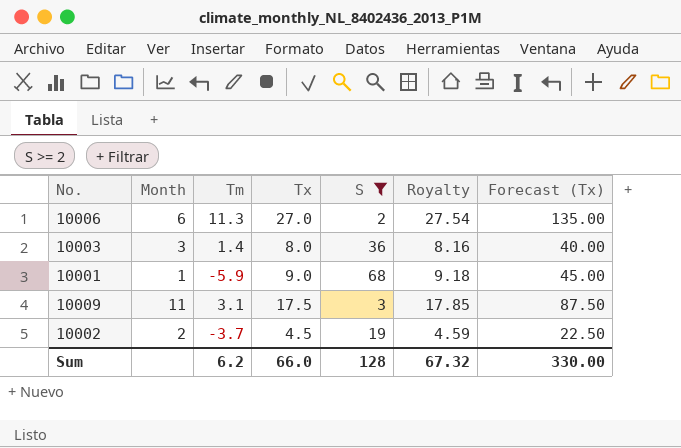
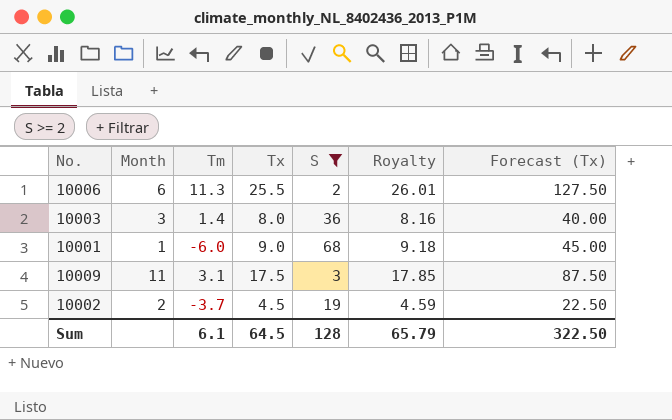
10006 | Tx: 27.0 -> 25.5
10006 | Royalty: 27.54 -> 26.01
10006 | Forecast (Tx): 135.00 -> 127.50
10001 | Tm: -5.9 -> -6.0
Sum | Tm: 6.2 -> 6.1
Sum | Tx: 66.0 -> 64.5
Sum | Royalty: 67.32 -> 65.79
Sum | Forecast (Tx): 330.00 -> 322.50

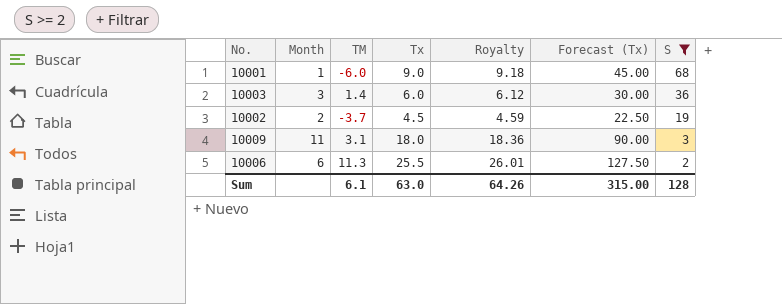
row order: none -> S descending
column name: Tm -> TM
column S | position: 5 -> 7
10003 | Tx: 8.0 -> 6.0
10003 | Royalty: 8.16 -> 6.12
10003 | Forecast (Tx): 40.00 -> 30.00
10009 | Tx: 17.5 -> 18.0
10009 | Royalty: 17.85 -> 18.36
10009 | Forecast (Tx): 87.50 -> 90.00
Sum | Tx: 64.5 -> 63.0
Sum | Royalty: 65.79 -> 64.26
Sum | Forecast (Tx): 322.50 -> 315.00

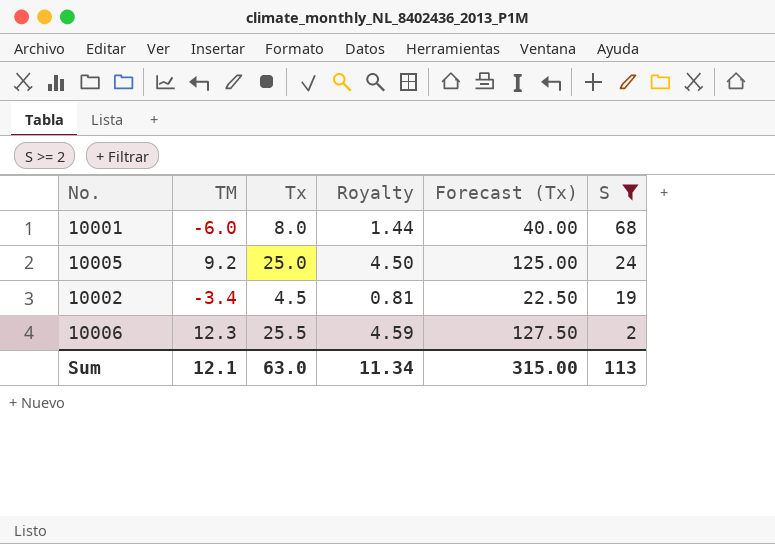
column Month | position: 2 -> none
column Royalty | formula: [Tx] * 1.02 -> [Tx] * 0.18
row 10003: 3 | 1.4 | 6.0 | 6.12 | 30.00 | 36 -> none
row 10009: 11 | 3.1 | 18.0 | 18.36 | 90.00 | 3 -> none
10001 | Tx: 9.0 -> 8.0
10001 | Forecast (Tx): 45.00 -> 40.00
row 10005: none -> 9.2 | 25.0 | 4.50 | 125.00 | 24
10002 | TM: -3.7 -> -3.4
10006 | TM: 11.3 -> 12.3
Sum | TM: 6.1 -> 12.1
Sum | Royalty: 64.26 -> 11.34
Sum | S: 128 -> 113

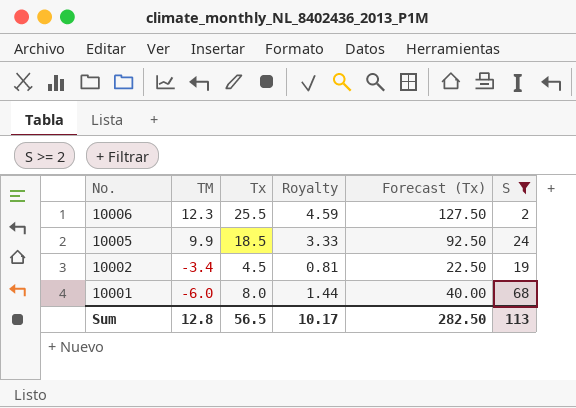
row order: S descending -> No. descending
10005 | TM: 9.2 -> 9.9
10005 | Tx: 25.0 -> 18.5
10005 | Royalty: 4.50 -> 3.33
10005 | Forecast (Tx): 125.00 -> 92.50
Sum | TM: 12.1 -> 12.8
Sum | Tx: 63.0 -> 56.5
Sum | Royalty: 11.34 -> 10.17
Sum | Forecast (Tx): 315.00 -> 282.50

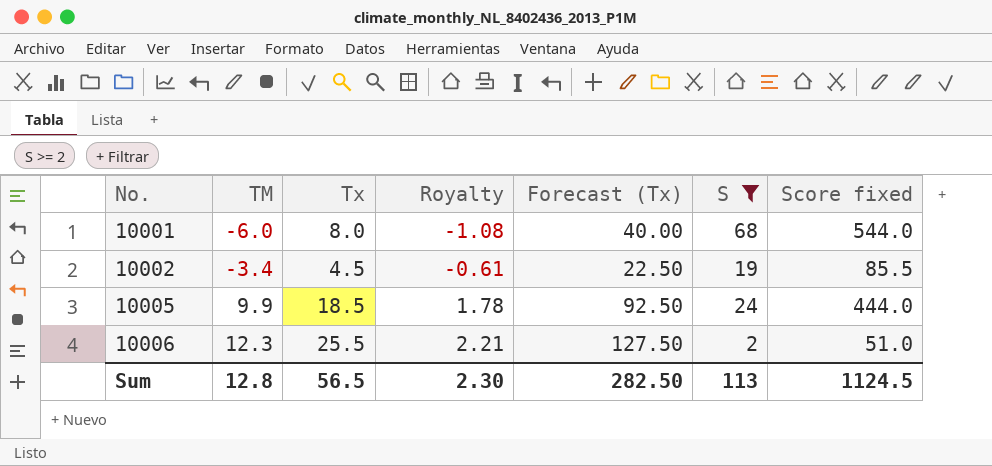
row order: No. descending -> No. ascending
column Royalty | formula: [Tx] * 0.18 -> [TM] * 0.18
column Score fixed | formula: none -> [Tx] * [S]
Sum | Royalty: 10.17 -> 2.30

